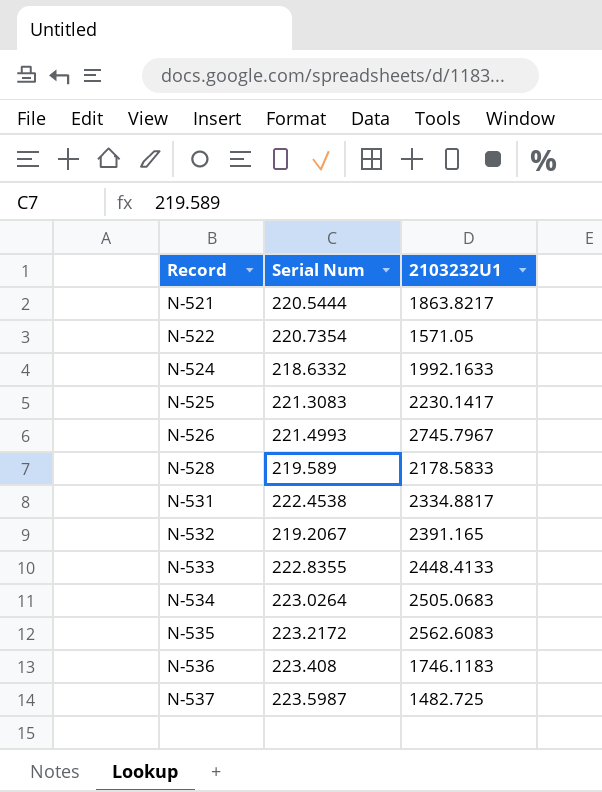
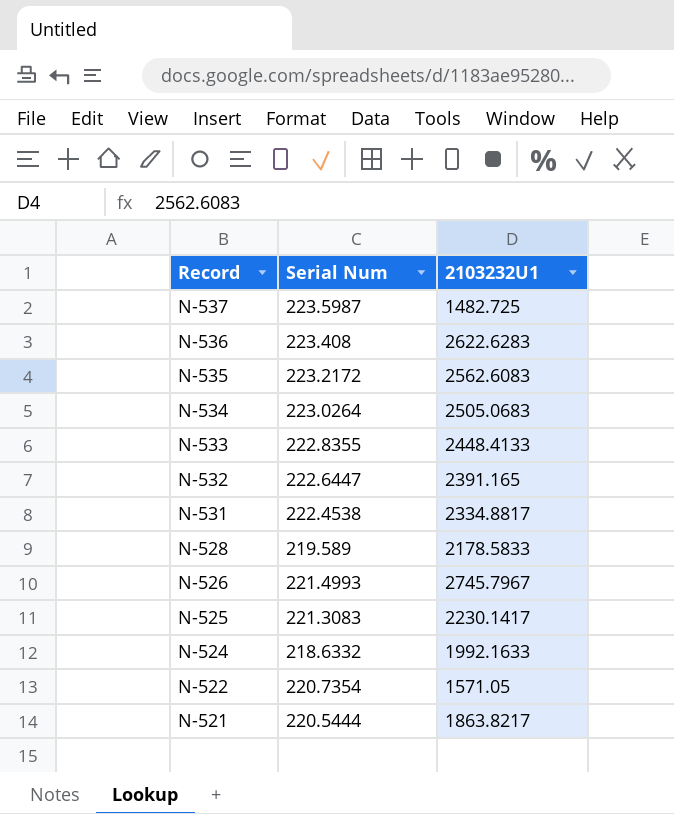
row order: Record ascending -> Record descending
N-536 | 2103232U1: 1746.1183 -> 2622.6283
N-532 | Serial Num: 219.2067 -> 222.6447

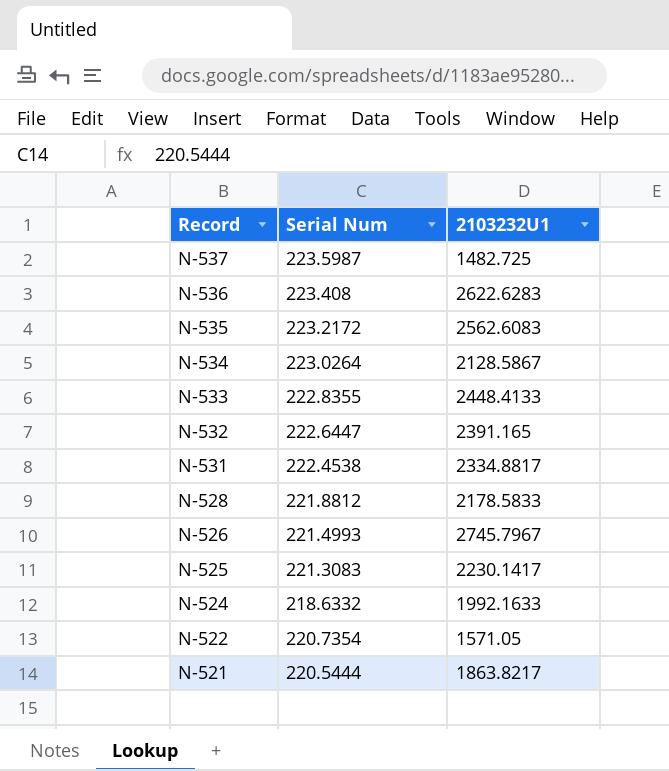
N-534 | 2103232U1: 2505.0683 -> 2128.5867
N-528 | Serial Num: 219.589 -> 221.8812

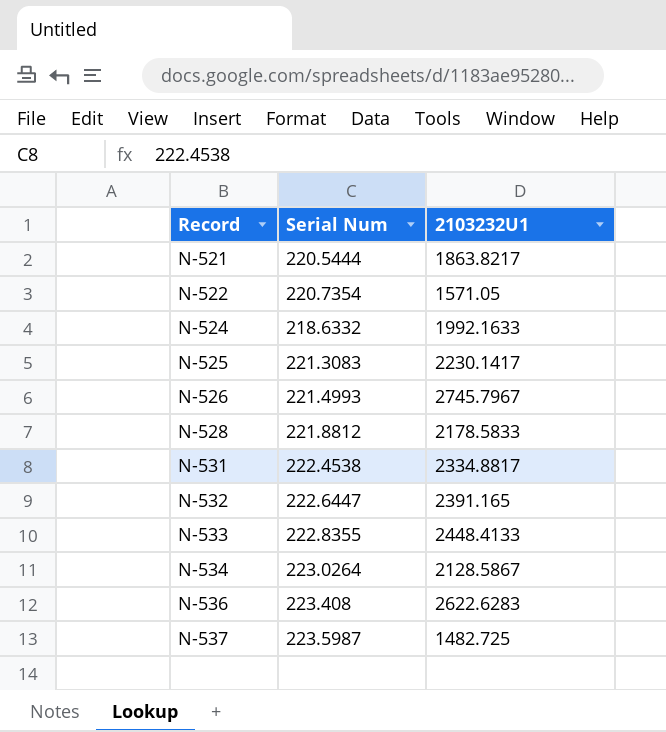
row order: Record descending -> Record ascending
row N-535: 223.2172 | 2562.6083 -> none

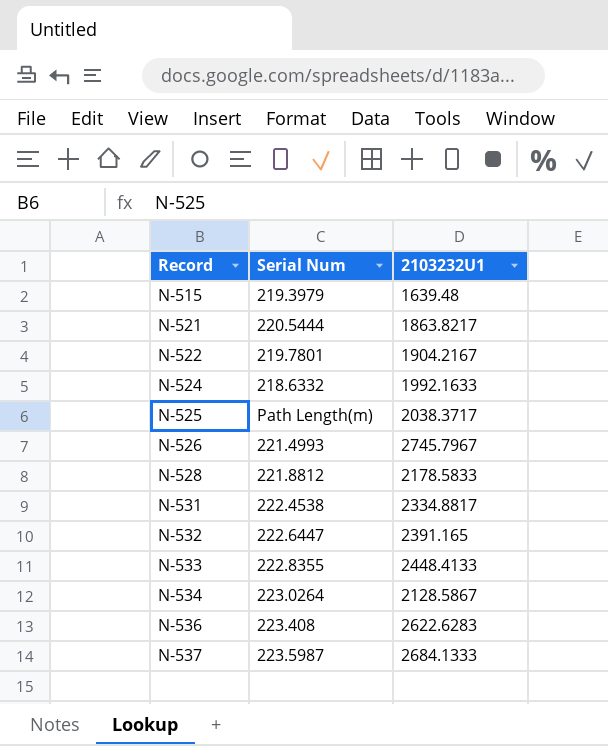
row N-515: none -> 219.3979 | 1639.48
N-522 | Serial Num: 220.7354 -> 219.7801
N-522 | 2103232U1: 1571.05 -> 1904.2167
N-525 | Serial Num: 221.3083 -> Path Length(m)
N-525 | 2103232U1: 2230.1417 -> 2038.3717
N-537 | 2103232U1: 1482.725 -> 2684.1333

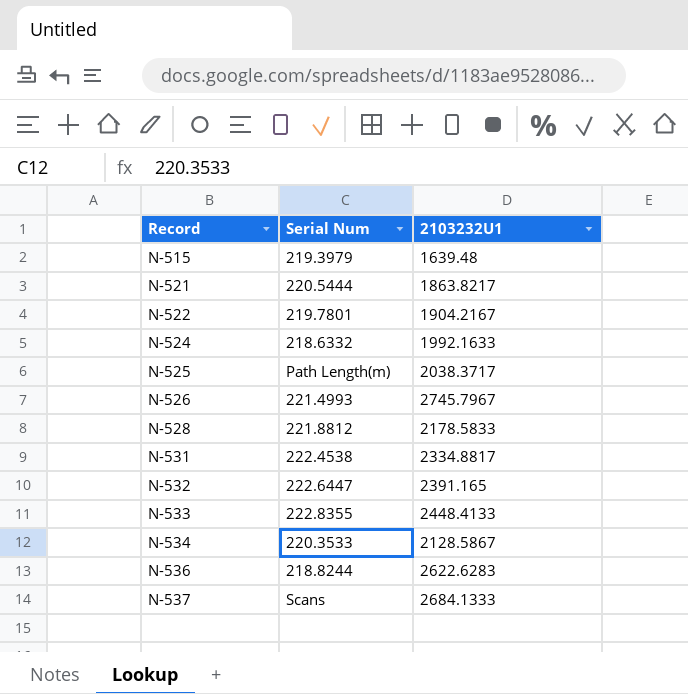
N-534 | Serial Num: 223.0264 -> 220.3533
N-536 | Serial Num: 223.408 -> 218.8244
N-537 | Serial Num: 223.5987 -> Scans

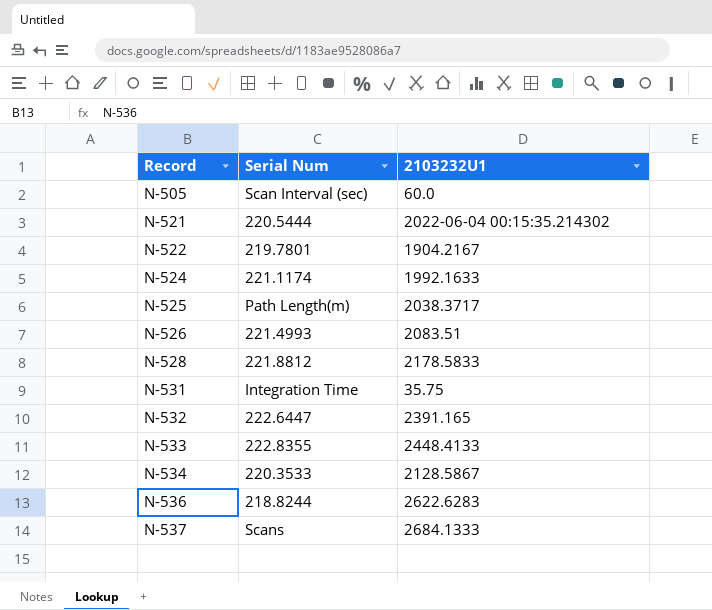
row N-515: 219.3979 | 1639.48 -> none
row N-505: none -> Scan Interval (sec) | 60.0
N-521 | 2103232U1: 1863.8217 -> 2022-06-04 00:15:35.214302
N-524 | Serial Num: 218.6332 -> 221.1174
N-526 | 2103232U1: 2745.7967 -> 2083.51
N-531 | Serial Num: 222.4538 -> Integration Time
N-531 | 2103232U1: 2334.8817 -> 35.75

